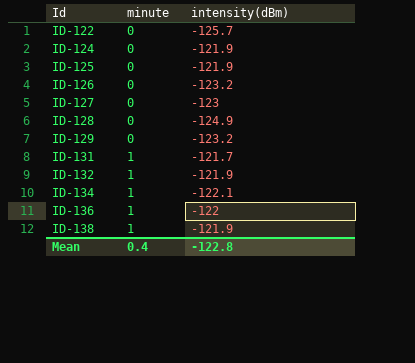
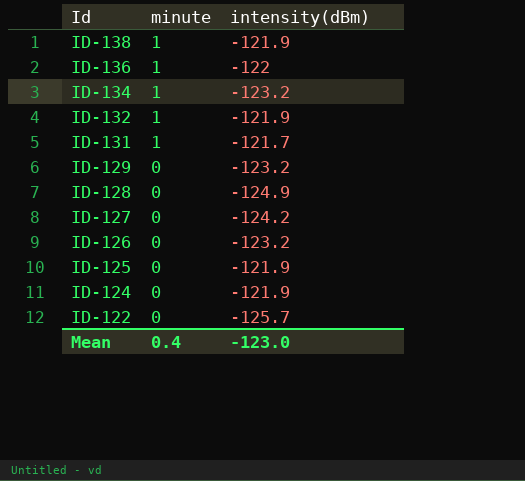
row order: Id ascending -> Id descending
ID-134 | intensity(dBm): -122.1 -> -123.2
ID-127 | intensity(dBm): -123 -> -124.2
Mean | intensity(dBm): -122.8 -> -123.0

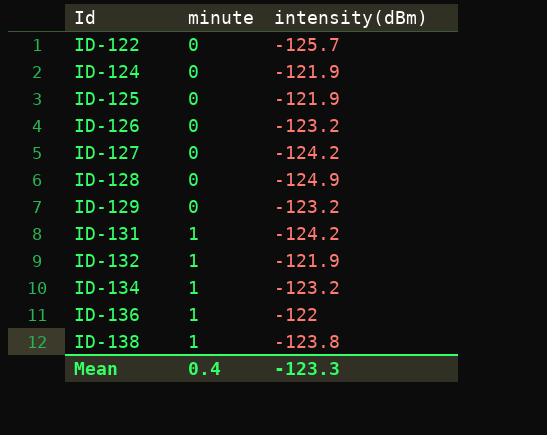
row order: Id descending -> Id ascending
ID-131 | intensity(dBm): -121.7 -> -124.2
ID-138 | intensity(dBm): -121.9 -> -123.8
Mean | intensity(dBm): -123.0 -> -123.3

